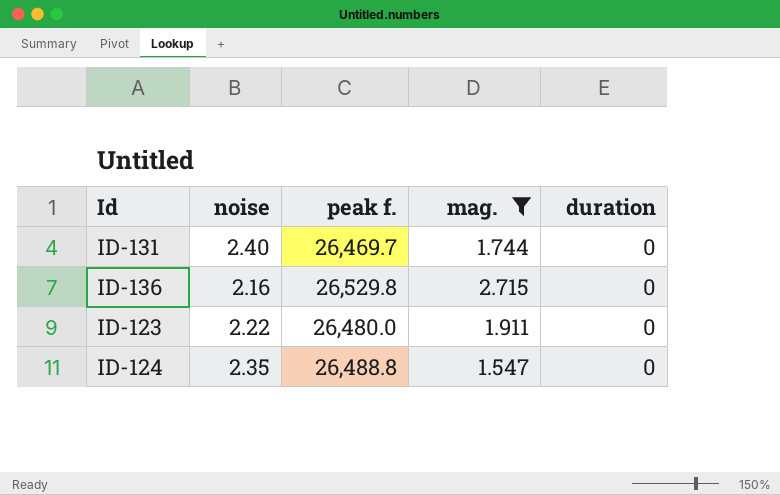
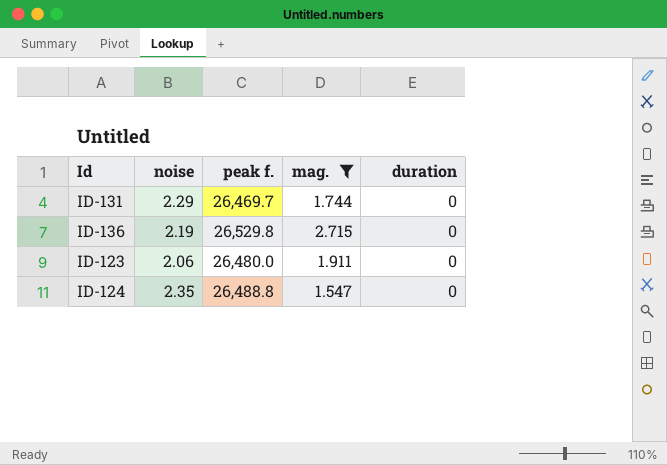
ID-131 | noise: 2.40 -> 2.29
ID-136 | noise: 2.16 -> 2.19
ID-123 | noise: 2.22 -> 2.06

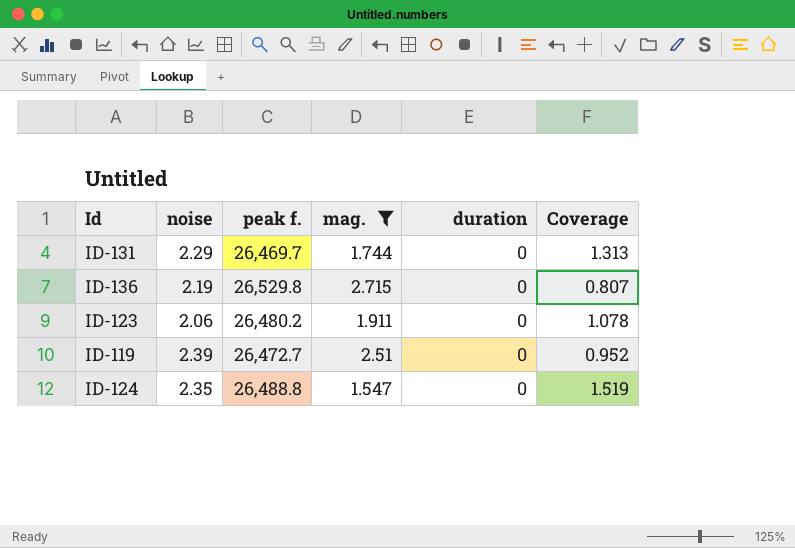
column Coverage | formula: none -> [noise] / [mag.]
ID-123 | peak f.: 26,480.0 -> 26,480.2
row ID-119: none -> 2.39 | 26,472.7 | 2.51 | 0 | 0.952

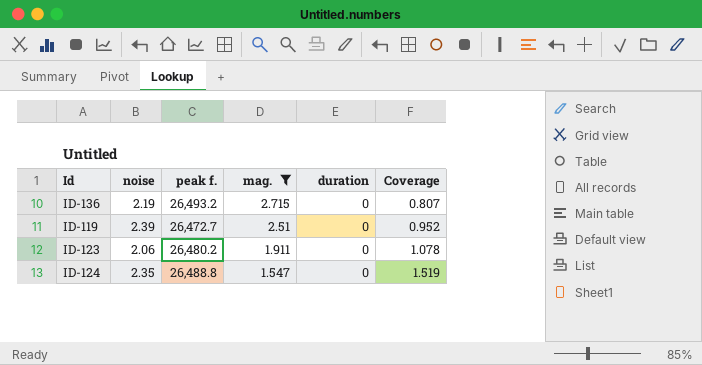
row order: none -> mag. descending
row ID-131: 2.29 | 26,469.7 | 1.744 | 0 | 1.313 -> none
ID-136 | peak f.: 26,529.8 -> 26,493.2

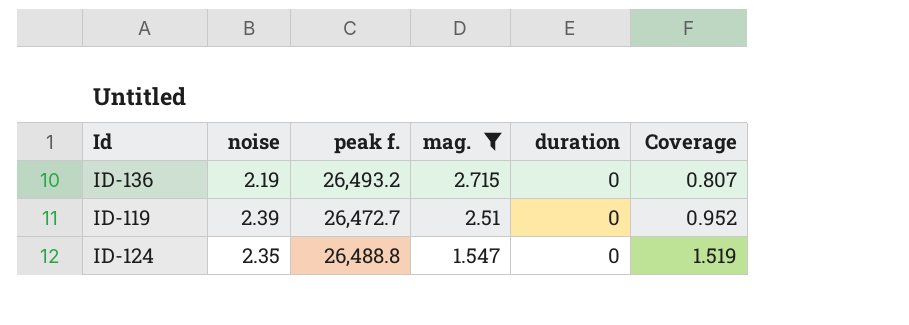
row ID-123: 2.06 | 26,480.2 | 1.911 | 0 | 1.078 -> none

